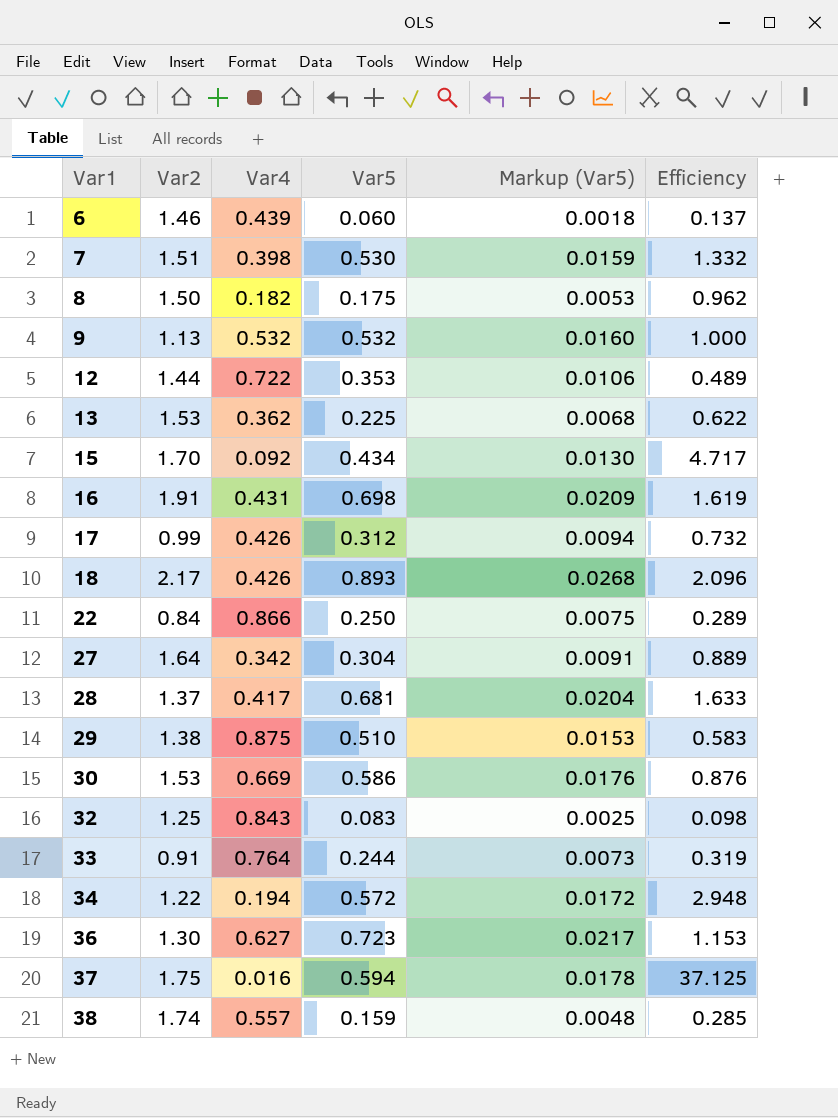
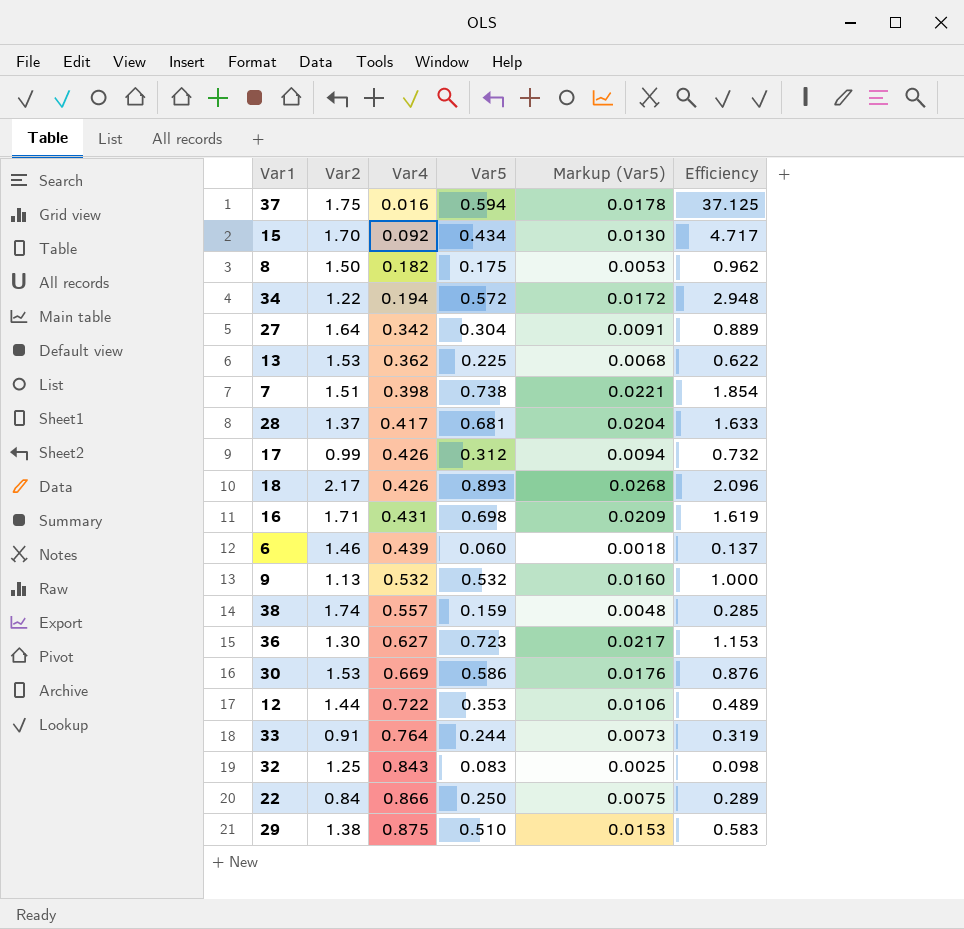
row order: Var1 ascending -> Var4 ascending
7 | Var5: 0.530 -> 0.738
7 | Markup (Var5): 0.0159 -> 0.0221
7 | Efficiency: 1.332 -> 1.854
16 | Var2: 1.91 -> 1.71

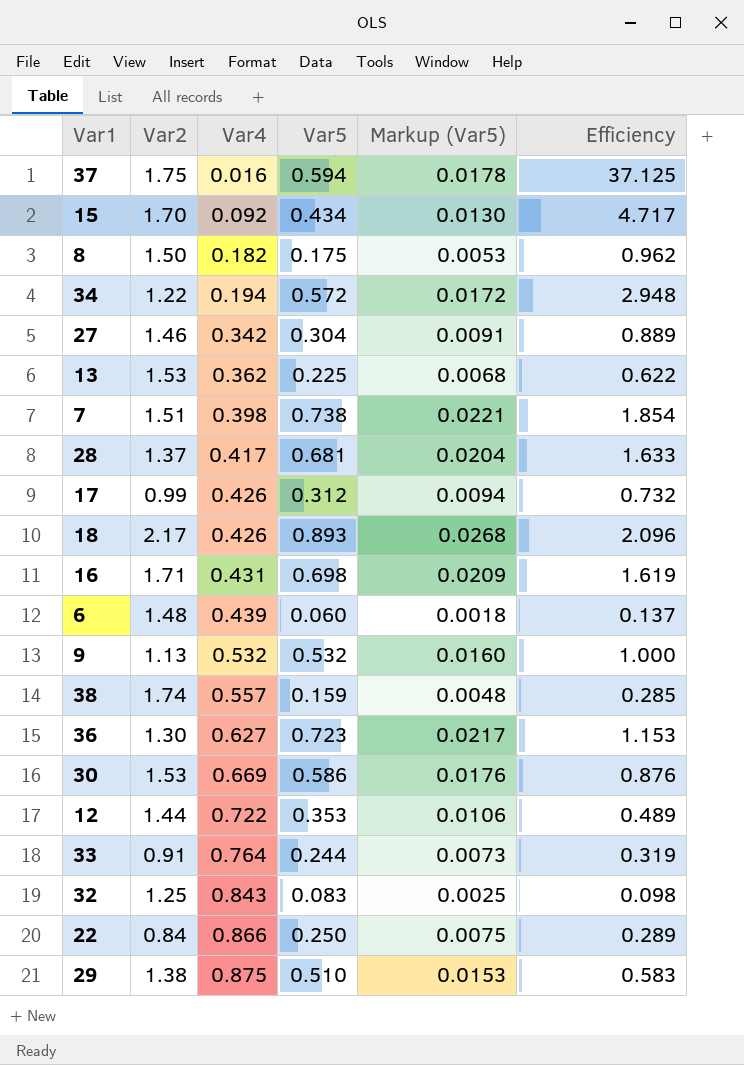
27 | Var2: 1.64 -> 1.46
6 | Var2: 1.46 -> 1.48

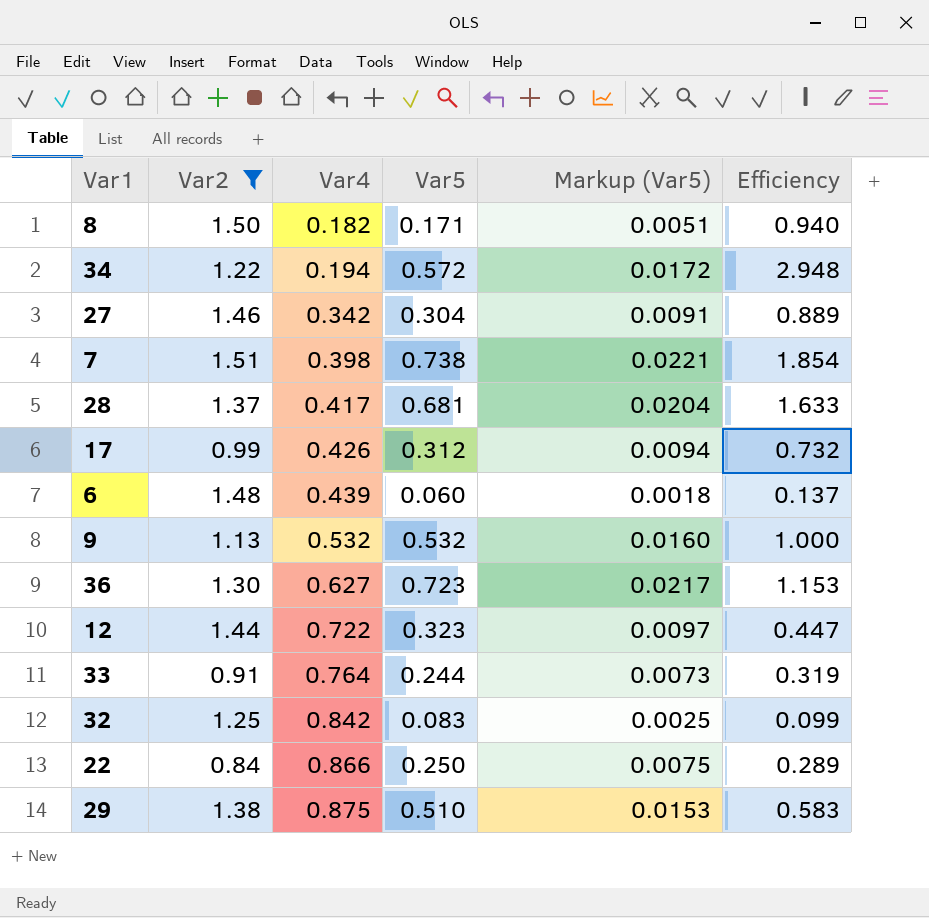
filter: none -> Var2 <= 1.51
8 | Var5: 0.175 -> 0.171
8 | Markup (Var5): 0.0053 -> 0.0051
8 | Efficiency: 0.962 -> 0.940
12 | Var5: 0.353 -> 0.323
12 | Markup (Var5): 0.0106 -> 0.0097
12 | Efficiency: 0.489 -> 0.447
32 | Var4: 0.843 -> 0.842
32 | Efficiency: 0.098 -> 0.099

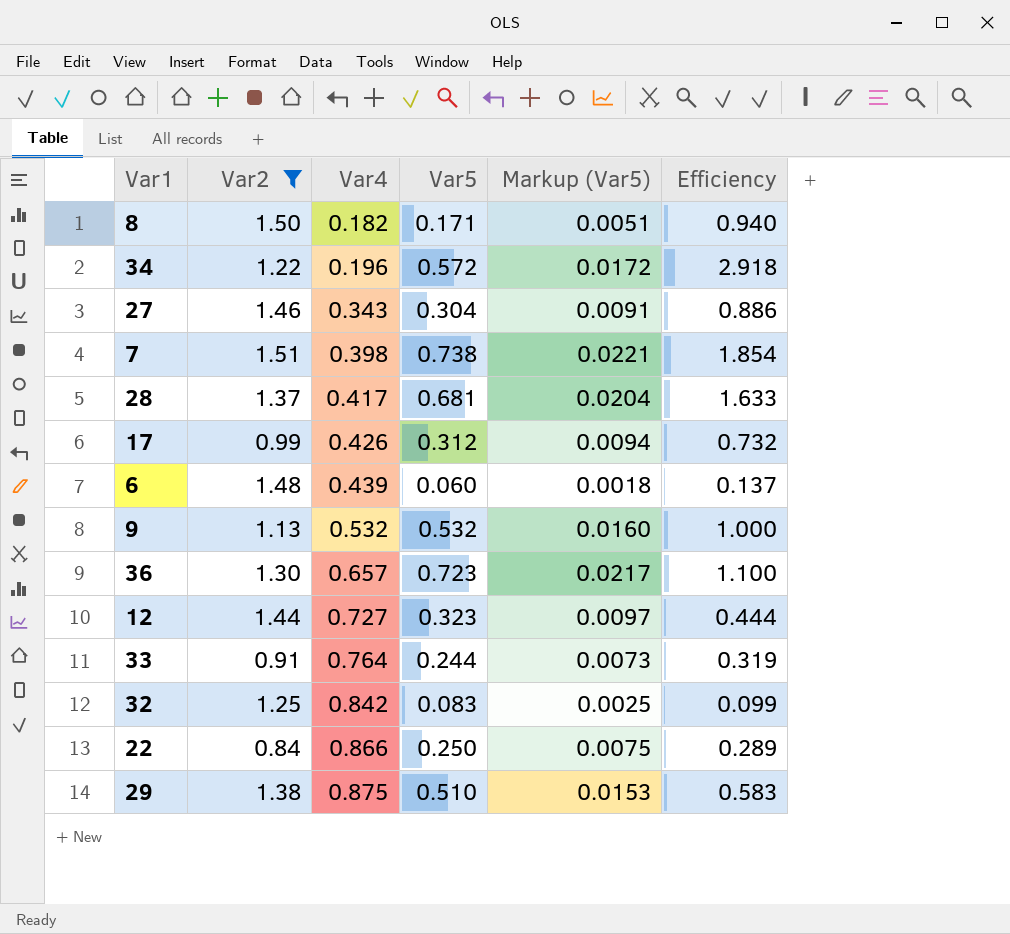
34 | Var4: 0.194 -> 0.196
34 | Efficiency: 2.948 -> 2.918
27 | Var4: 0.342 -> 0.343
27 | Efficiency: 0.889 -> 0.886
36 | Var4: 0.627 -> 0.657
36 | Efficiency: 1.153 -> 1.100
12 | Var4: 0.722 -> 0.727
12 | Efficiency: 0.447 -> 0.444

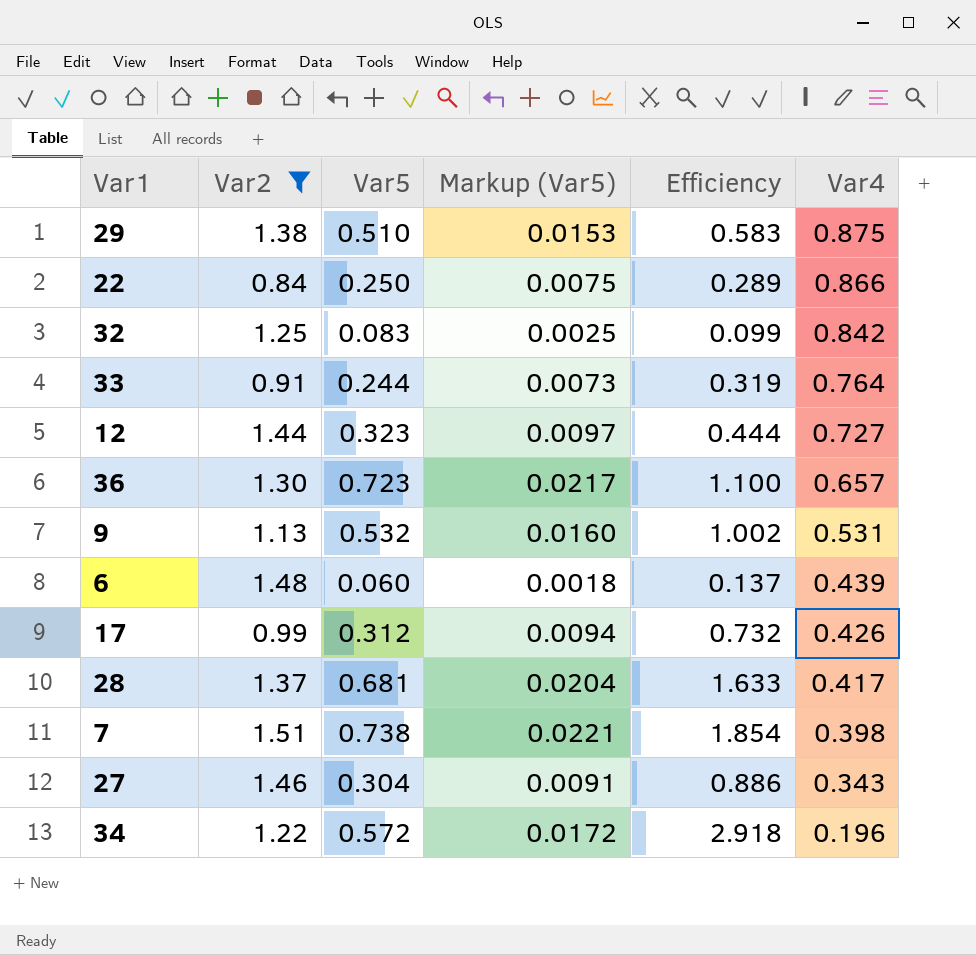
row order: Var4 ascending -> Var4 descending
column Var4 | position: 3 -> 6
row 8: 1.50 | 0.182 | 0.171 | 0.0051 | 0.940 -> none
9 | Efficiency: 1.000 -> 1.002
9 | Var4: 0.532 -> 0.531

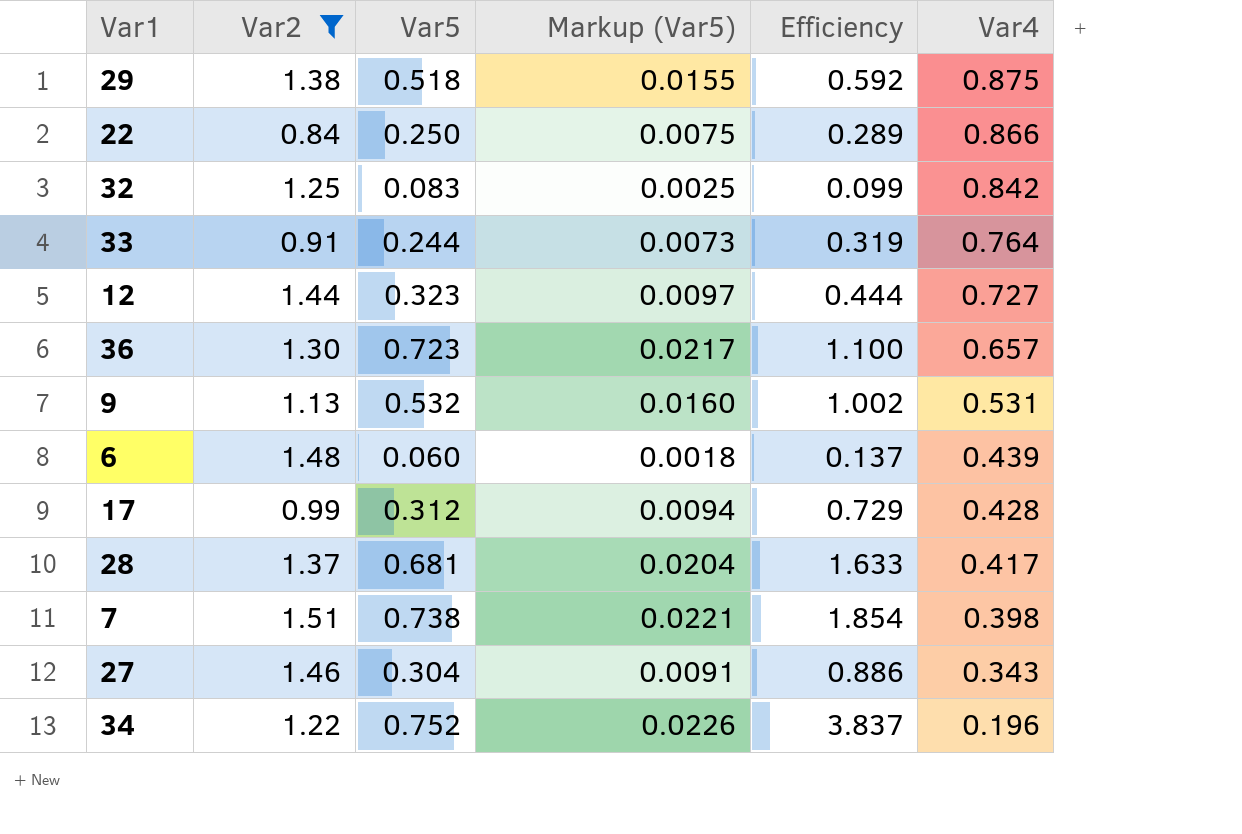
29 | Var5: 0.510 -> 0.518
29 | Markup (Var5): 0.0153 -> 0.0155
29 | Efficiency: 0.583 -> 0.592
17 | Efficiency: 0.732 -> 0.729
17 | Var4: 0.426 -> 0.428
34 | Var5: 0.572 -> 0.752
34 | Markup (Var5): 0.0172 -> 0.0226
34 | Efficiency: 2.918 -> 3.837

